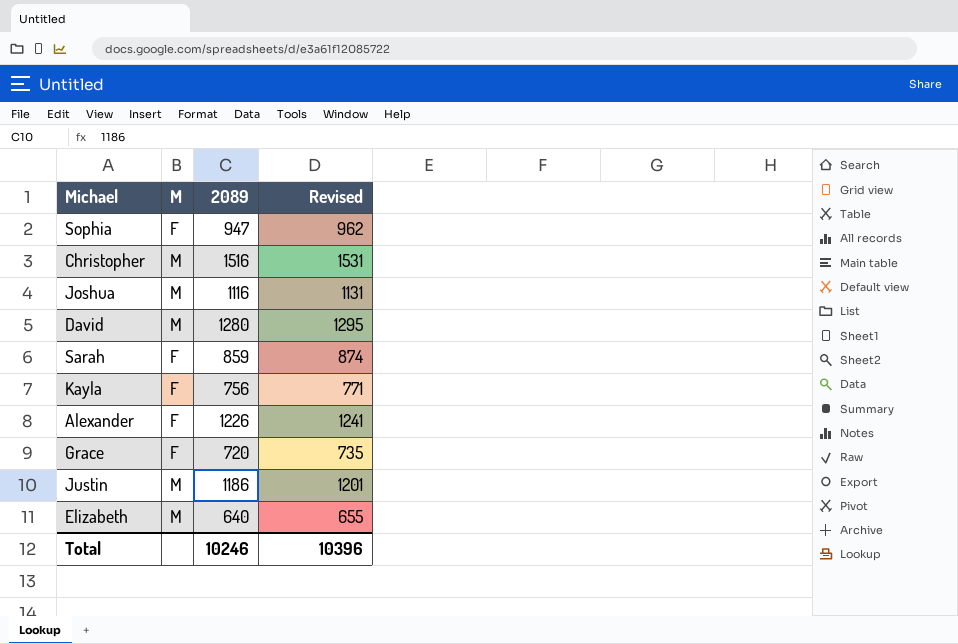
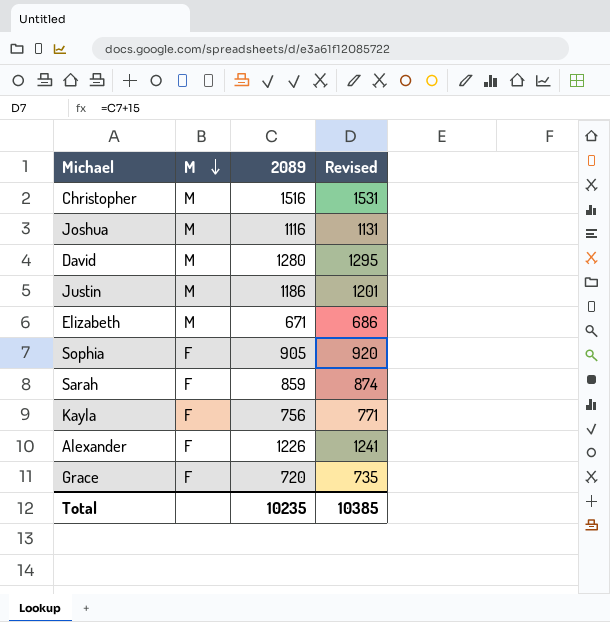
row order: none -> M descending
Elizabeth | 2089: 640 -> 671
Elizabeth | Revised: 655 -> 686
Sophia | 2089: 947 -> 905
Sophia | Revised: 962 -> 920
Total | 2089: 10246 -> 10235
Total | Revised: 10396 -> 10385

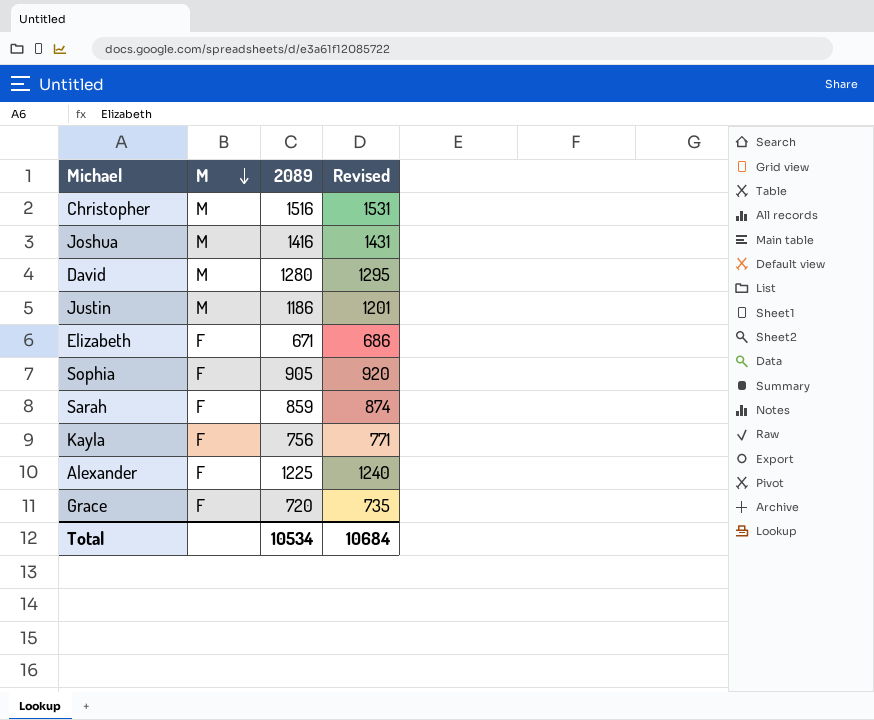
Joshua | 2089: 1116 -> 1416
Joshua | Revised: 1131 -> 1431
Elizabeth | M: M -> F
Alexander | 2089: 1226 -> 1225
Alexander | Revised: 1241 -> 1240
Total | 2089: 10235 -> 10534
Total | Revised: 10385 -> 10684

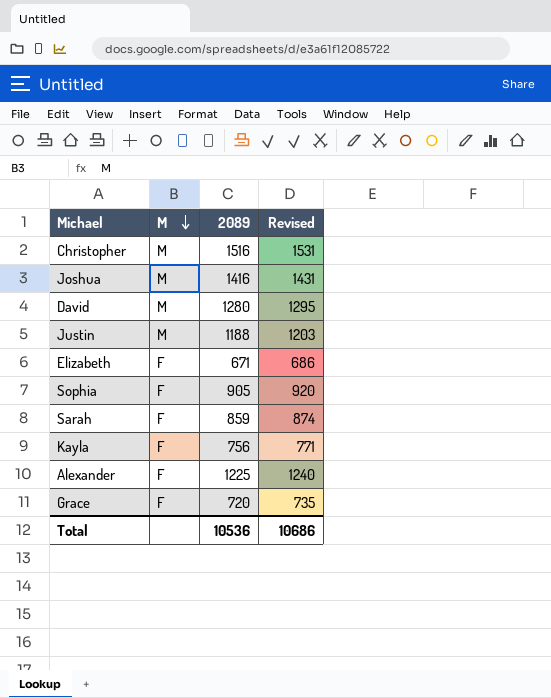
Justin | 2089: 1186 -> 1188
Justin | Revised: 1201 -> 1203
Total | 2089: 10534 -> 10536
Total | Revised: 10684 -> 10686

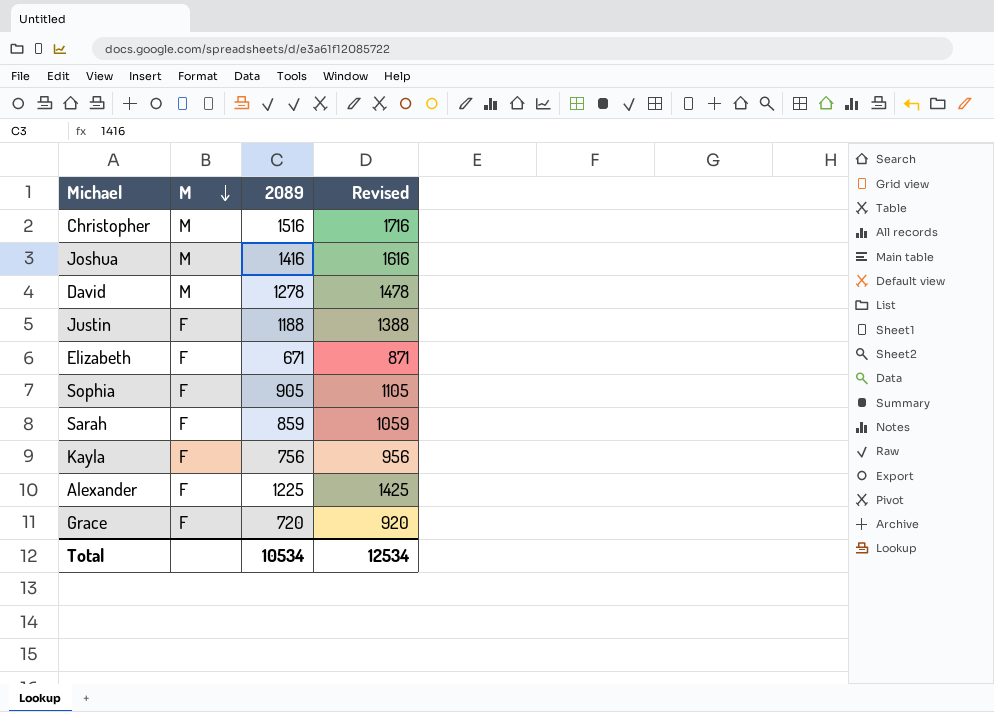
column Revised | formula: [2089] + 15 -> [2089] + 200
David | 2089: 1280 -> 1278
Justin | M: M -> F
Total | 2089: 10536 -> 10534
Total | Revised: 10686 -> 12534

